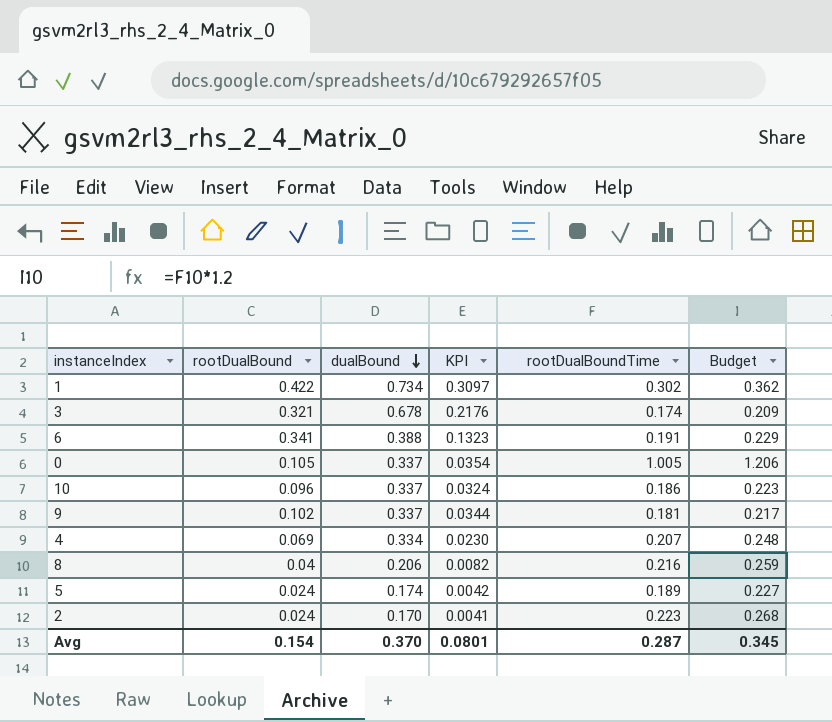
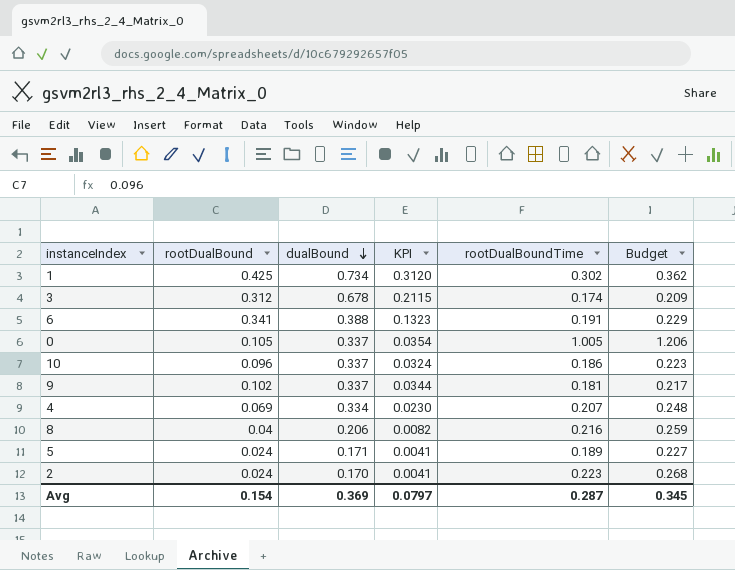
1 | rootDualBound: 0.422 -> 0.425
1 | KPI: 0.3097 -> 0.3120
3 | rootDualBound: 0.321 -> 0.312
3 | KPI: 0.2176 -> 0.2115
5 | dualBound: 0.174 -> 0.171
5 | KPI: 0.0042 -> 0.0041
Avg | dualBound: 0.370 -> 0.369
Avg | KPI: 0.0801 -> 0.0797

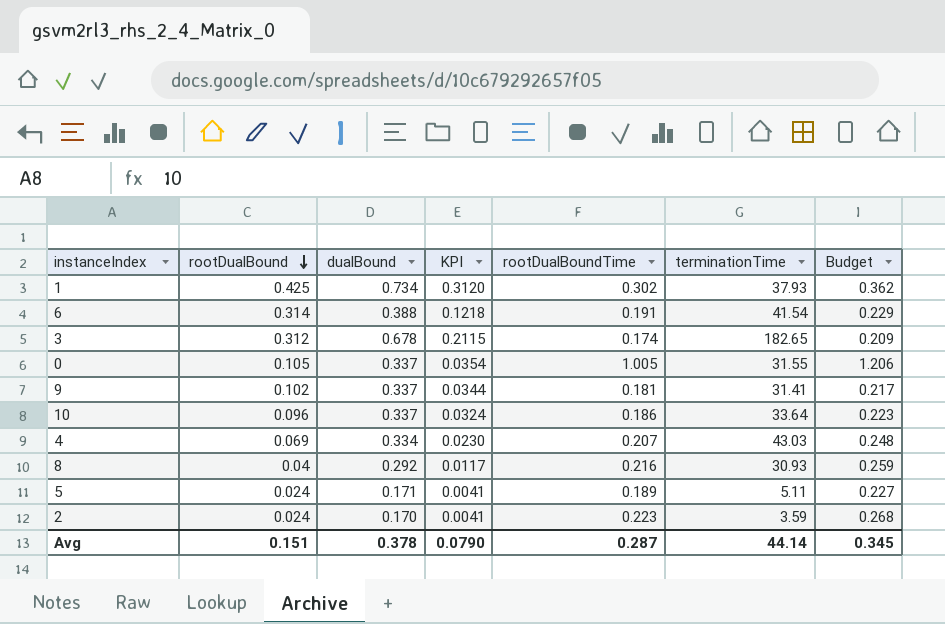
row order: dualBound descending -> rootDualBound descending
column terminationTime | position: none -> 6
6 | rootDualBound: 0.341 -> 0.314
6 | KPI: 0.1323 -> 0.1218
8 | dualBound: 0.206 -> 0.292
8 | KPI: 0.0082 -> 0.0117
Avg | rootDualBound: 0.154 -> 0.151
Avg | dualBound: 0.369 -> 0.378
Avg | KPI: 0.0797 -> 0.0790

